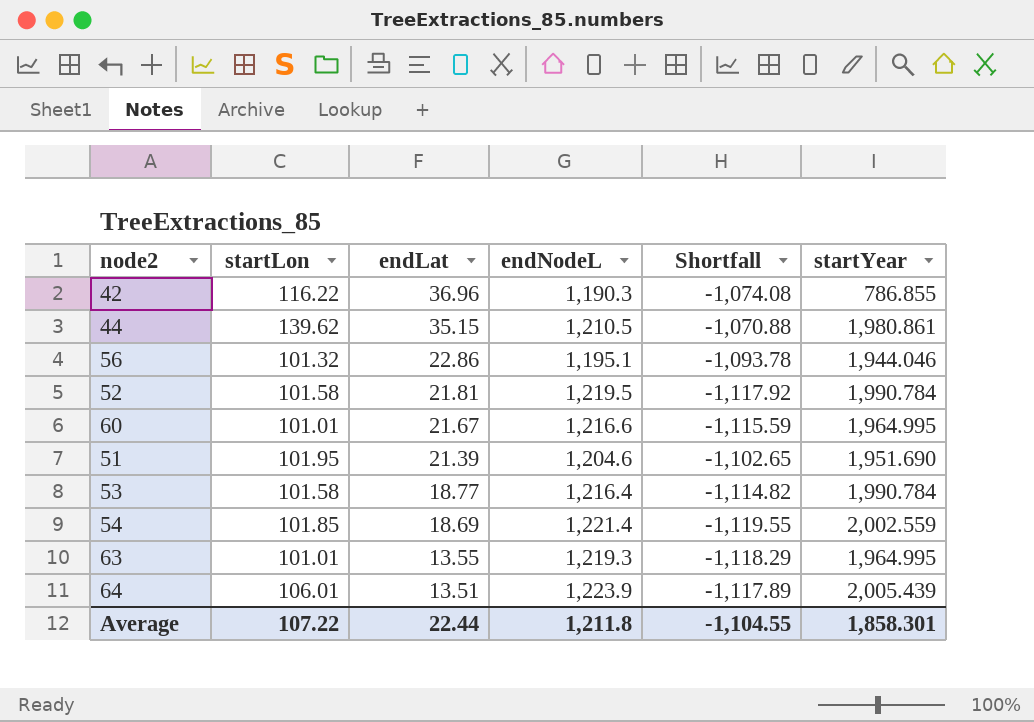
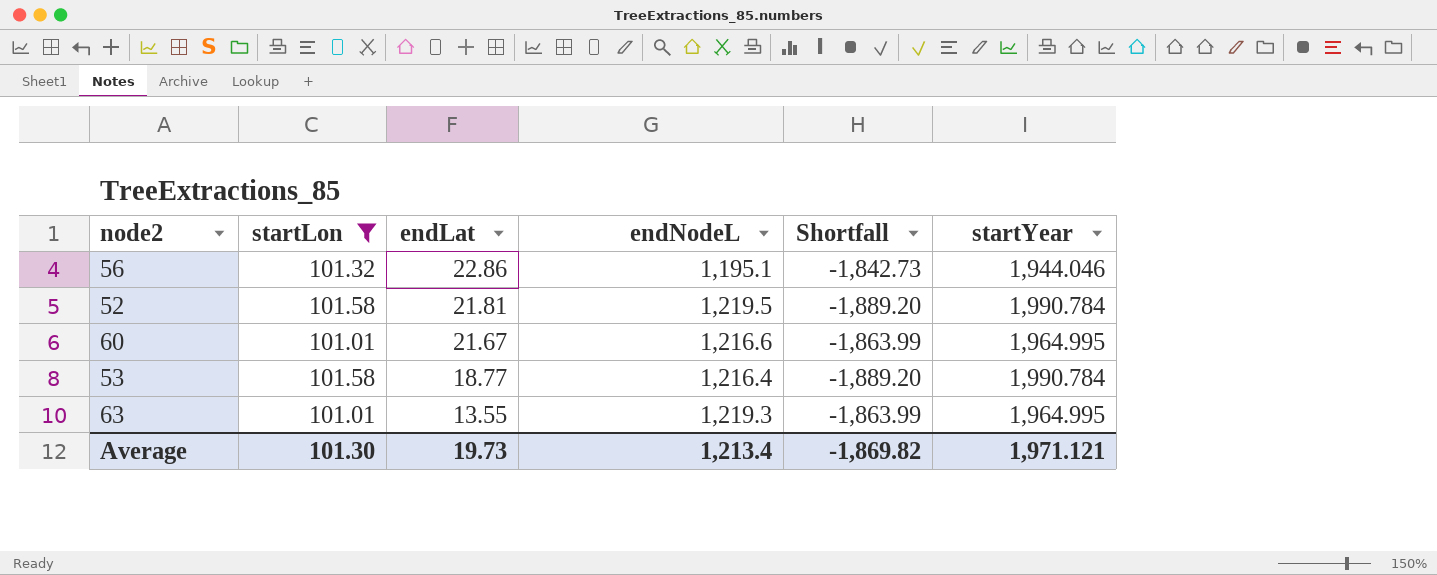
filter: none -> startLon <= 101.58
column Shortfall | formula: [startLon] - [endNodeL] -> [startLon] - [startYear]
Average | startLon: 107.22 -> 101.30
Average | endLat: 22.44 -> 19.73
Average | endNodeL: 1,211.8 -> 1,213.4
Average | Shortfall: -1,104.55 -> -1,869.82
Average | startYear: 1,858.301 -> 1,971.121

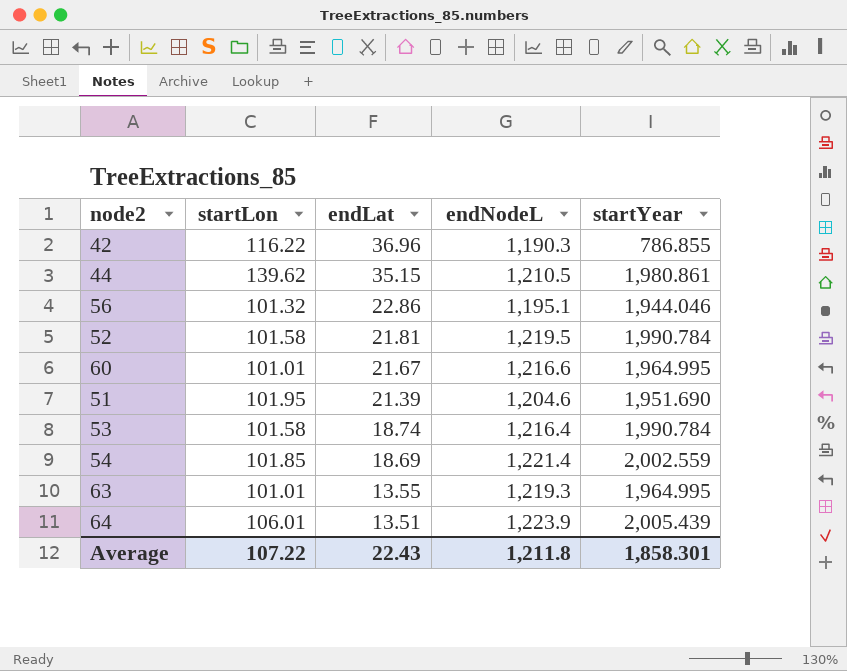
filter: startLon <= 101.58 -> none
column Shortfall | formula: [startLon] - [startYear] -> none
53 | endLat: 18.77 -> 18.74
Average | startLon: 101.30 -> 107.22
Average | endLat: 19.73 -> 22.43
Average | endNodeL: 1,213.4 -> 1,211.8
Average | startYear: 1,971.121 -> 1,858.301

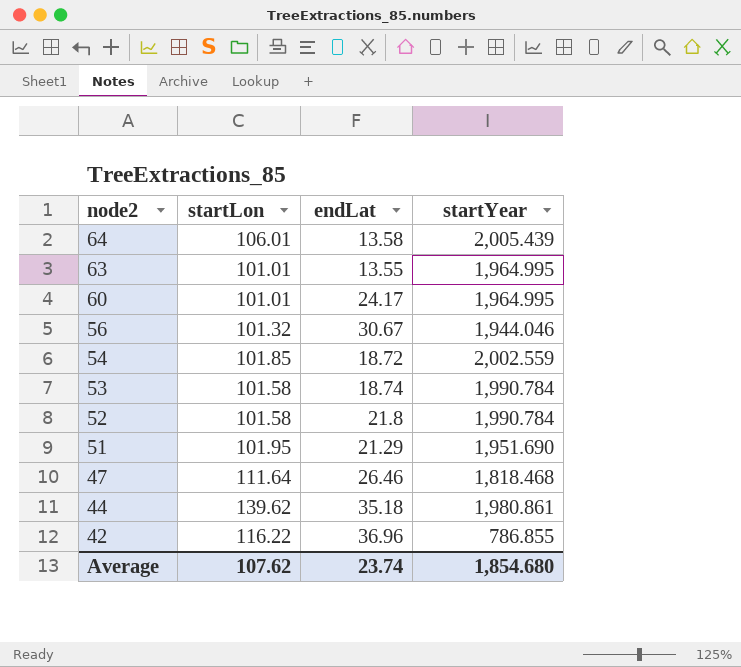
row order: endLat descending -> node2 descending
column endNodeL | position: 4 -> none
64 | endLat: 13.51 -> 13.58
60 | endLat: 21.67 -> 24.17
56 | endLat: 22.86 -> 30.67
54 | endLat: 18.69 -> 18.72
52 | endLat: 21.81 -> 21.8
51 | endLat: 21.39 -> 21.29
row 47: none -> 111.64 | 26.46 | 1,818.468
44 | endLat: 35.15 -> 35.18
Average | startLon: 107.22 -> 107.62
Average | endLat: 22.43 -> 23.74
Average | startYear: 1,858.301 -> 1,854.680

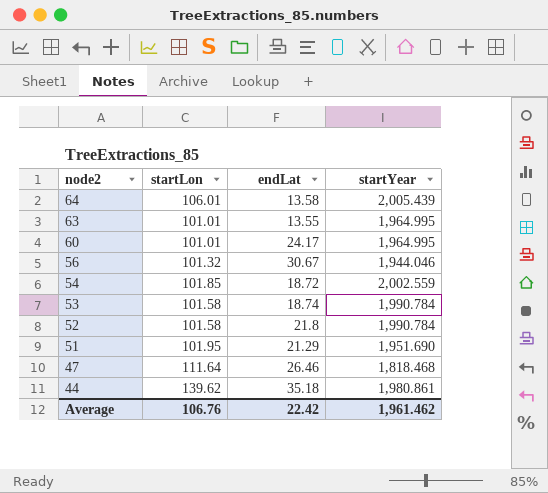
row 42: 116.22 | 36.96 | 786.855 -> none
Average | startLon: 107.62 -> 106.76
Average | endLat: 23.74 -> 22.42
Average | startYear: 1,854.680 -> 1,961.462

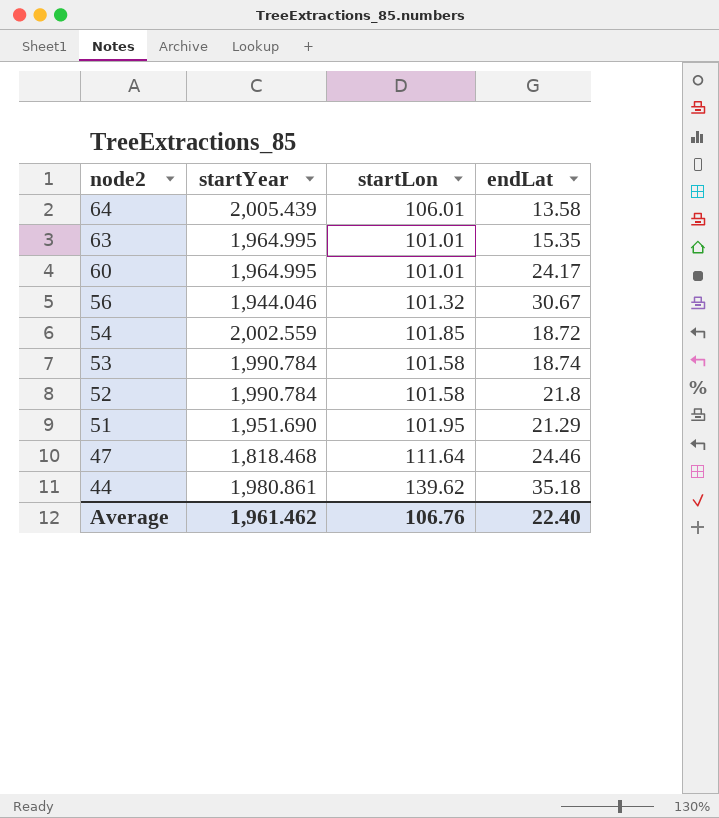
column startYear | position: 4 -> 2
63 | endLat: 13.55 -> 15.35
47 | endLat: 26.46 -> 24.46
Average | endLat: 22.42 -> 22.40

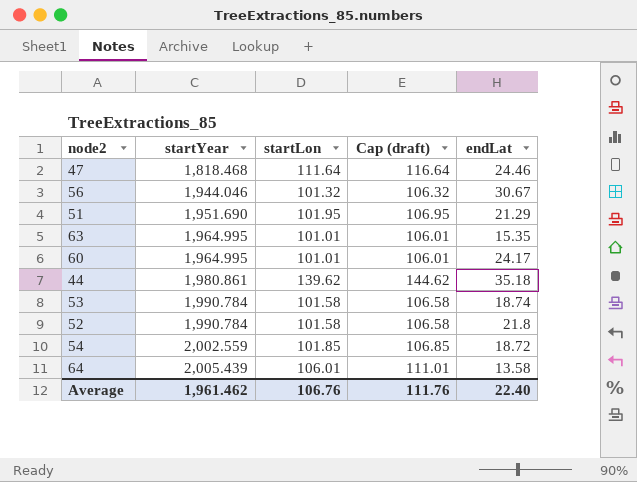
row order: node2 descending -> startYear ascending
column Cap (draft) | formula: none -> [startLon] + 5

